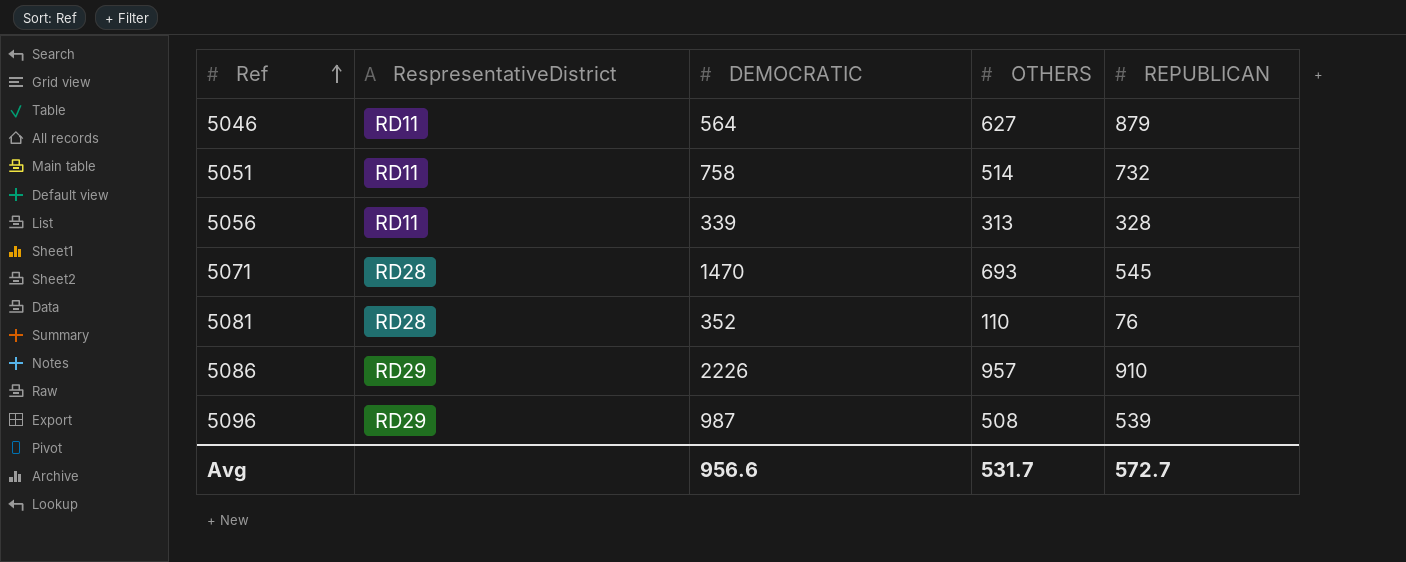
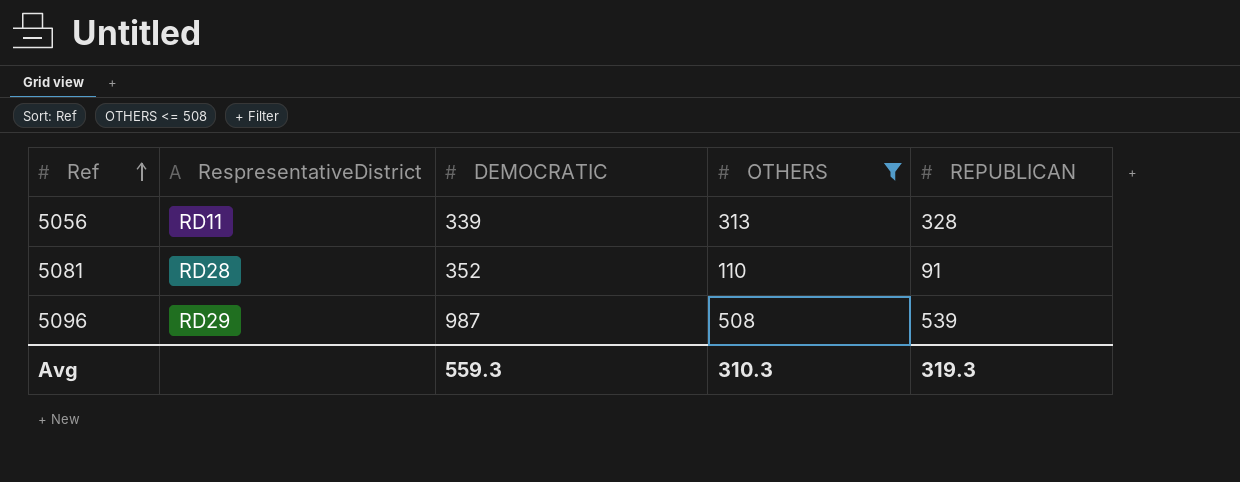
filter: none -> OTHERS <= 508
5081 | REPUBLICAN: 76 -> 91
Avg | DEMOCRATIC: 956.6 -> 559.3
Avg | OTHERS: 531.7 -> 310.3
Avg | REPUBLICAN: 572.7 -> 319.3

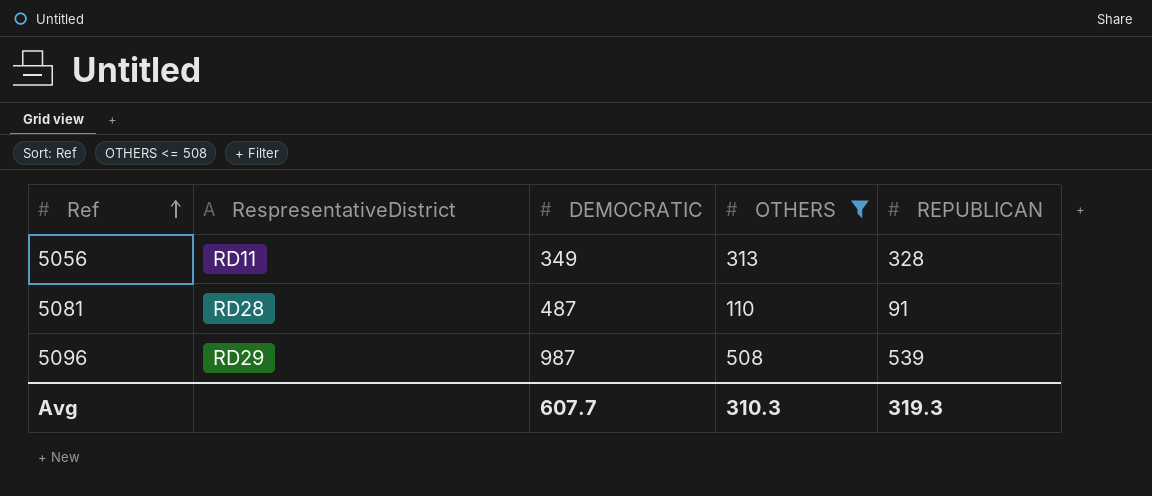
5056 | DEMOCRATIC: 339 -> 349
5081 | DEMOCRATIC: 352 -> 487
Avg | DEMOCRATIC: 559.3 -> 607.7

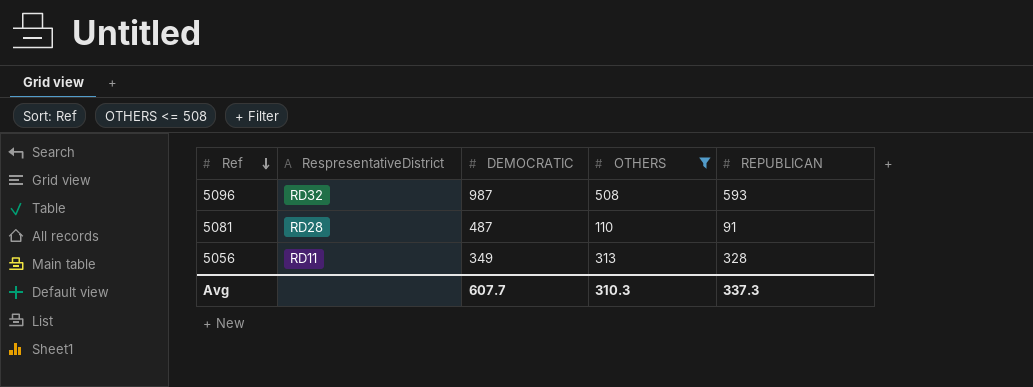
row order: Ref ascending -> Ref descending
5096 | RespresentativeDistrict: RD29 -> RD32
5096 | REPUBLICAN: 539 -> 593
Avg | REPUBLICAN: 319.3 -> 337.3

